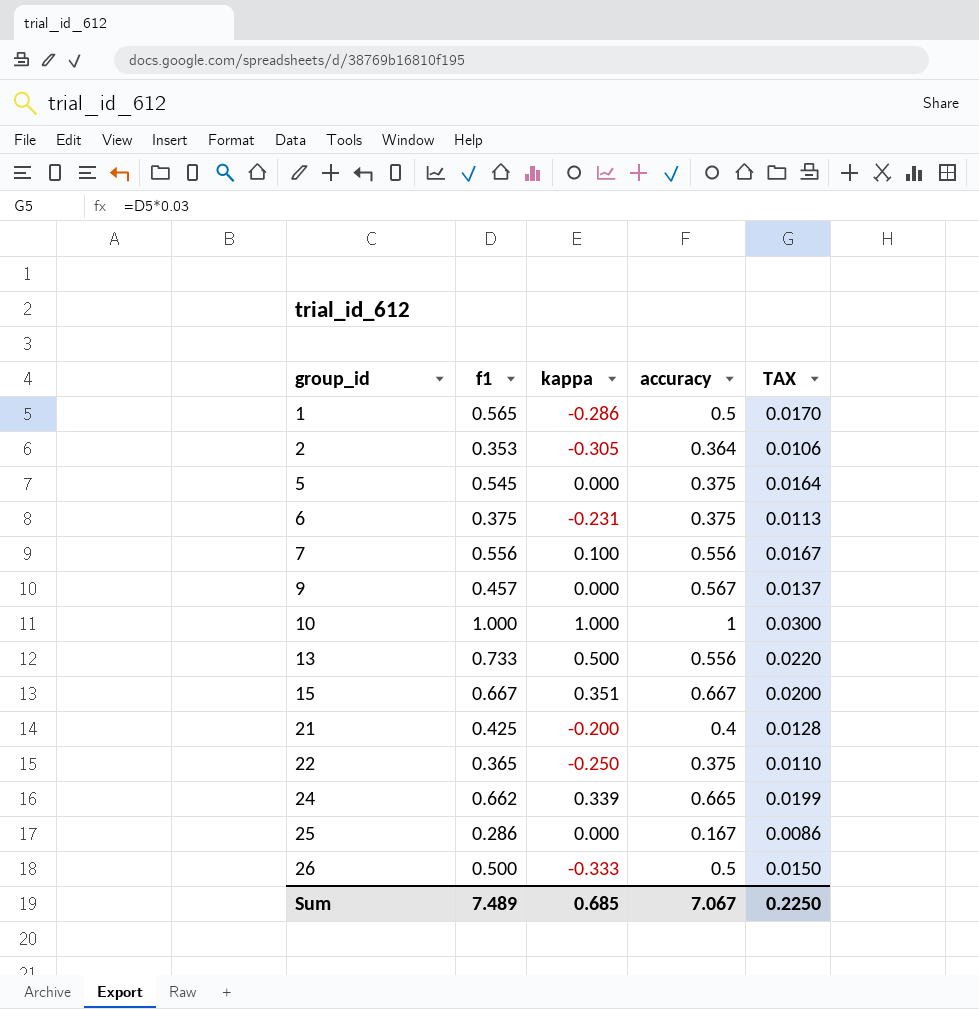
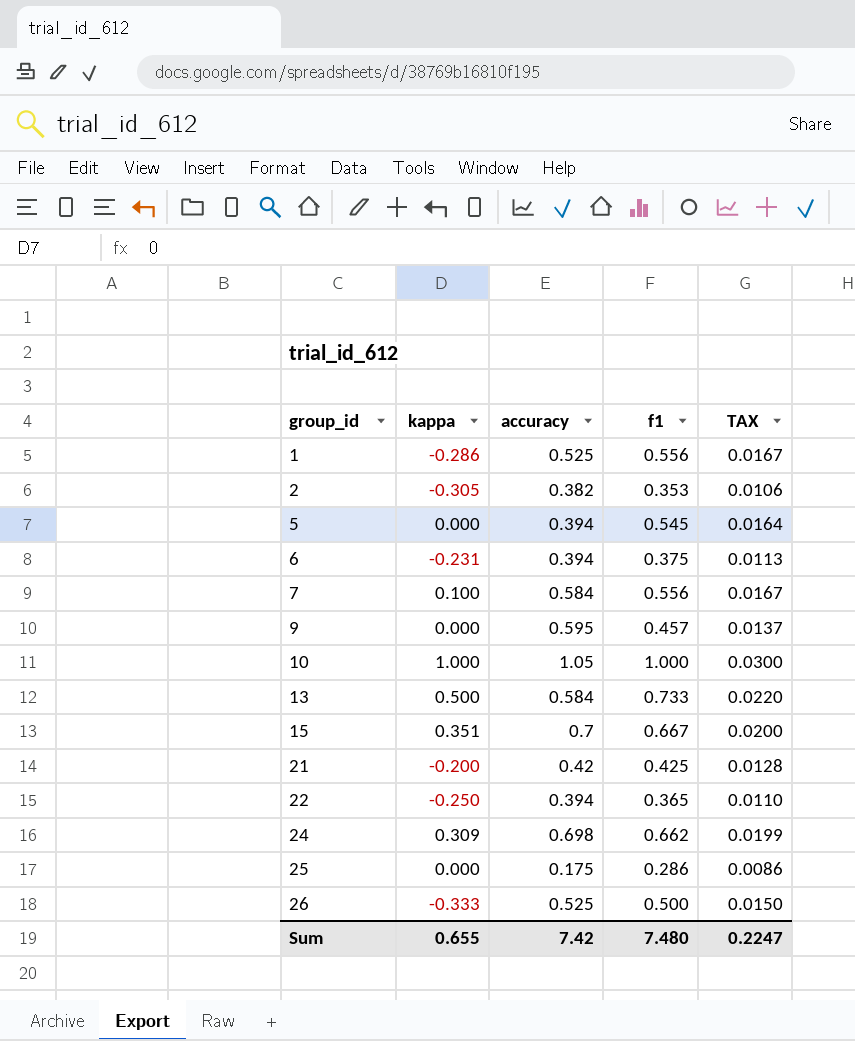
column f1 | position: 2 -> 4
1 | accuracy: 0.5 -> 0.525
1 | f1: 0.565 -> 0.556
1 | TAX: 0.0170 -> 0.0167
2 | accuracy: 0.364 -> 0.382
5 | accuracy: 0.375 -> 0.394
6 | accuracy: 0.375 -> 0.394
7 | accuracy: 0.556 -> 0.584
9 | accuracy: 0.567 -> 0.595
10 | accuracy: 1 -> 1.05
13 | accuracy: 0.556 -> 0.584
15 | accuracy: 0.667 -> 0.7
21 | accuracy: 0.4 -> 0.42
22 | accuracy: 0.375 -> 0.394
24 | kappa: 0.339 -> 0.309
24 | accuracy: 0.665 -> 0.698
25 | accuracy: 0.167 -> 0.175
26 | accuracy: 0.5 -> 0.525
Sum | kappa: 0.685 -> 0.655
Sum | accuracy: 7.067 -> 7.42
Sum | f1: 7.489 -> 7.480
Sum | TAX: 0.2250 -> 0.2247

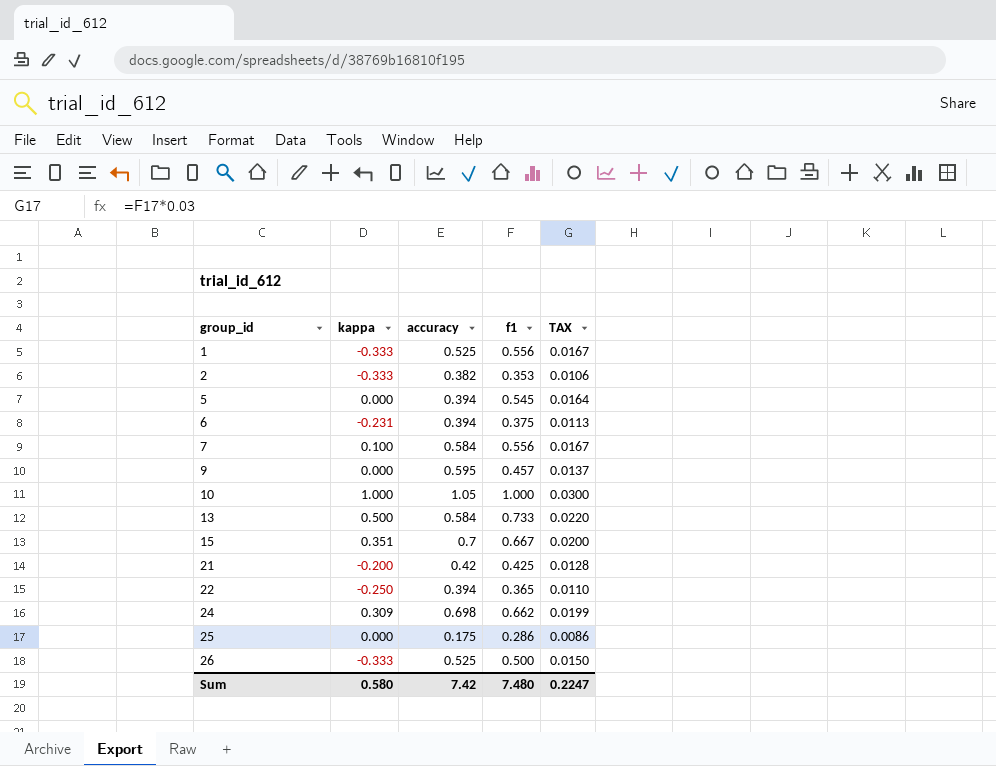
1 | kappa: -0.286 -> -0.333
2 | kappa: -0.305 -> -0.333
Sum | kappa: 0.655 -> 0.580

